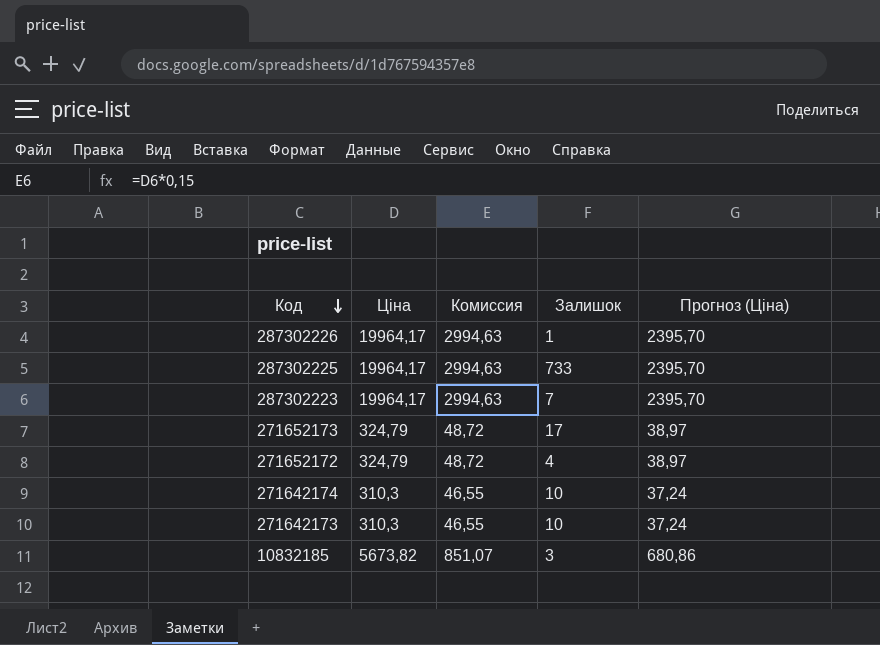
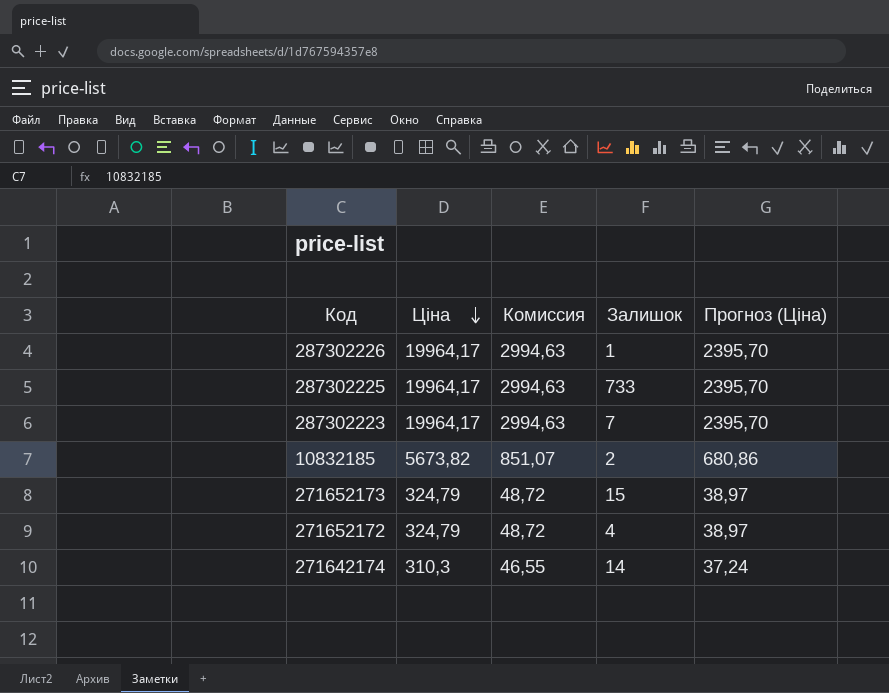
row order: Код descending -> Ціна descending
row 271642173: 310,3 | 46,55 | 10 | 37,24 -> none
10832185 | Залишок: 3 -> 2
271652173 | Залишок: 17 -> 15
271642174 | Залишок: 10 -> 14

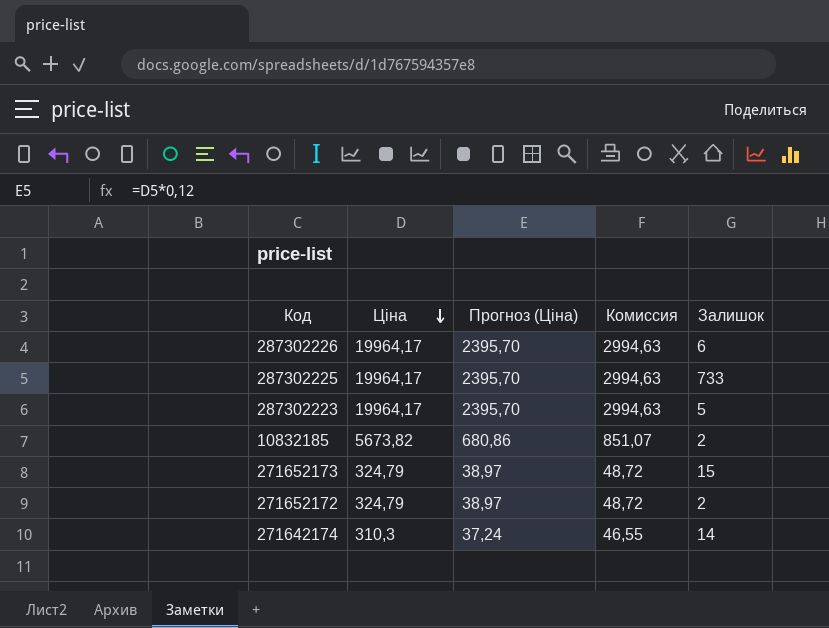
column Прогноз (Ціна) | position: 5 -> 3
287302226 | Залишок: 1 -> 6
287302223 | Залишок: 7 -> 5
271652172 | Залишок: 4 -> 2

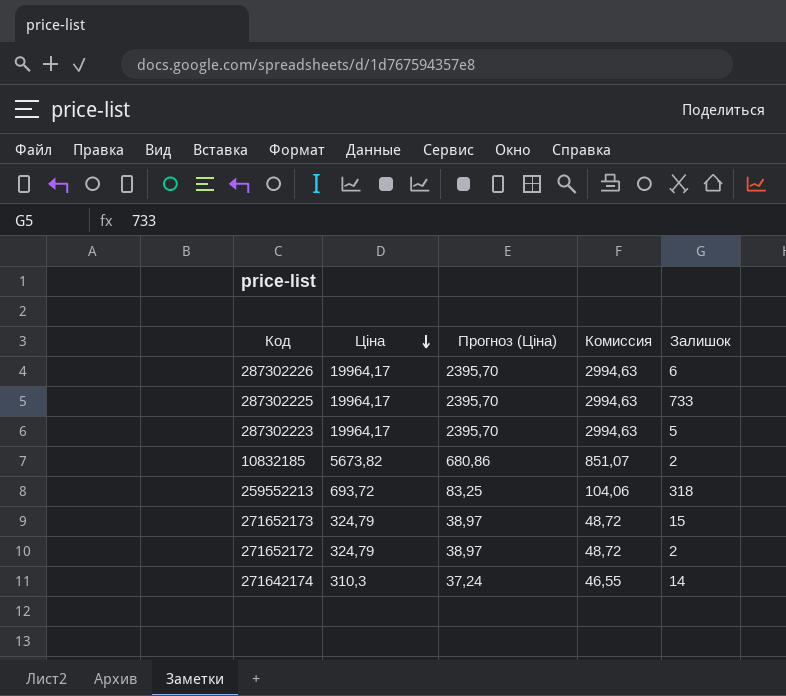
row 259552213: none -> 693,72 | 83,25 | 104,06 | 318

